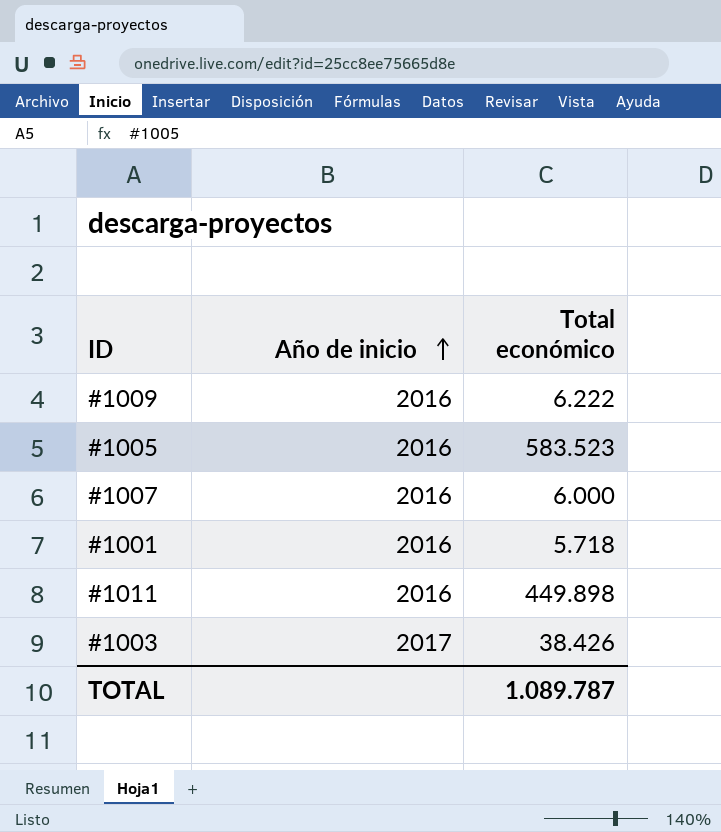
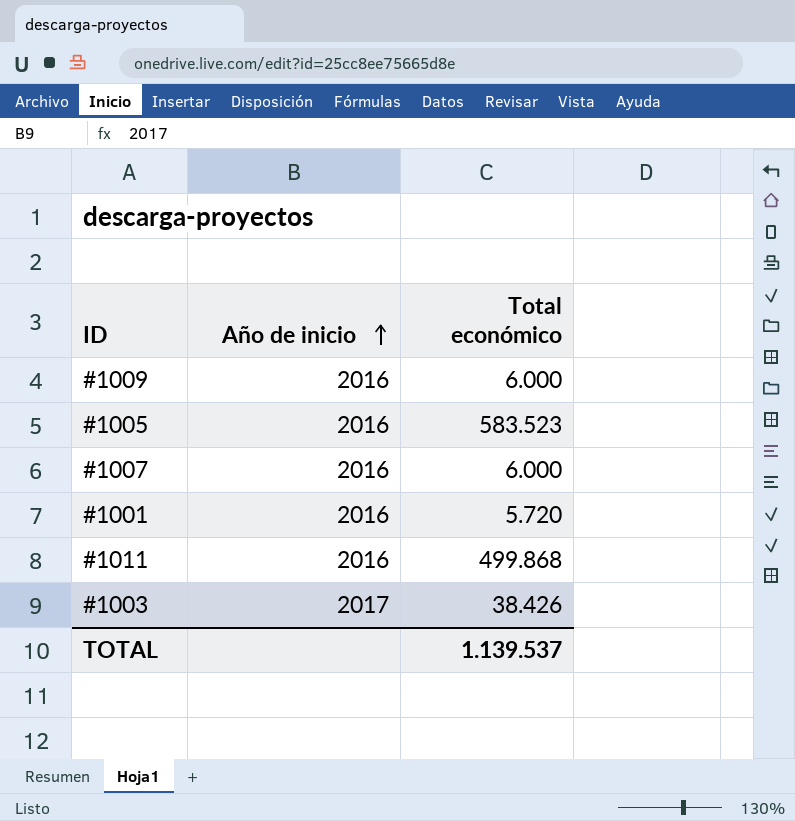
#1009 | Total económico: 6.222 -> 6.000
#1001 | Total económico: 5.718 -> 5.720
#1011 | Total económico: 449.898 -> 499.868
TOTAL | Total económico: 1.089.787 -> 1.139.537

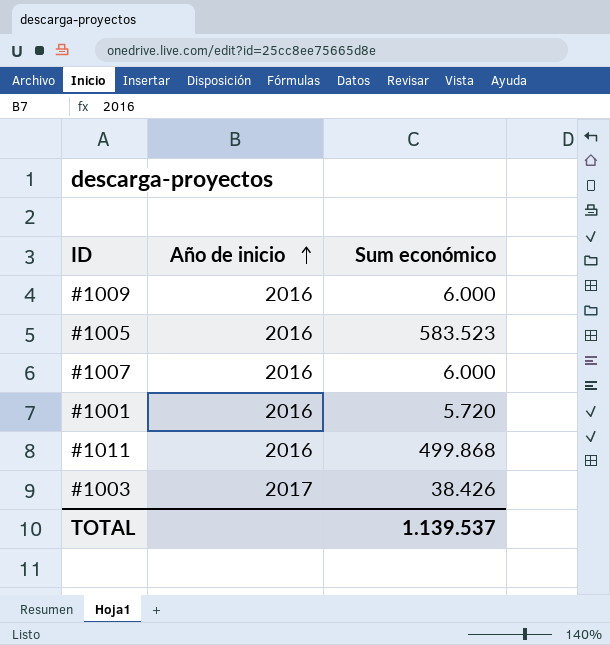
column name: Total económico -> Sum económico

